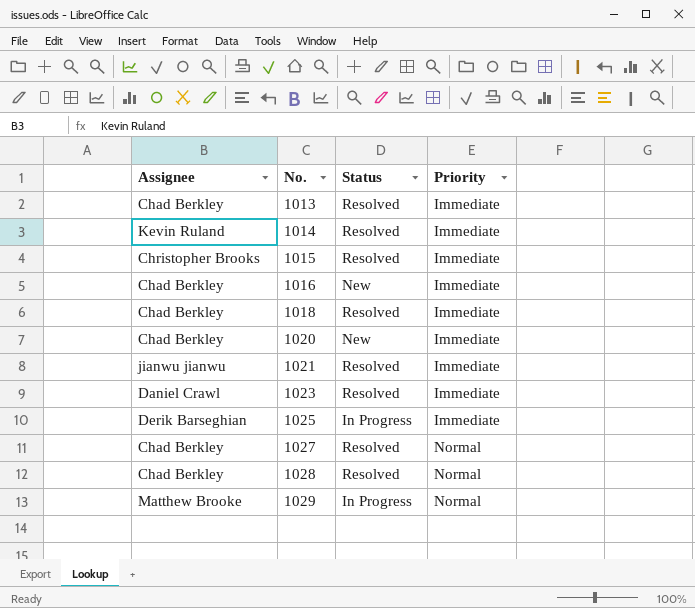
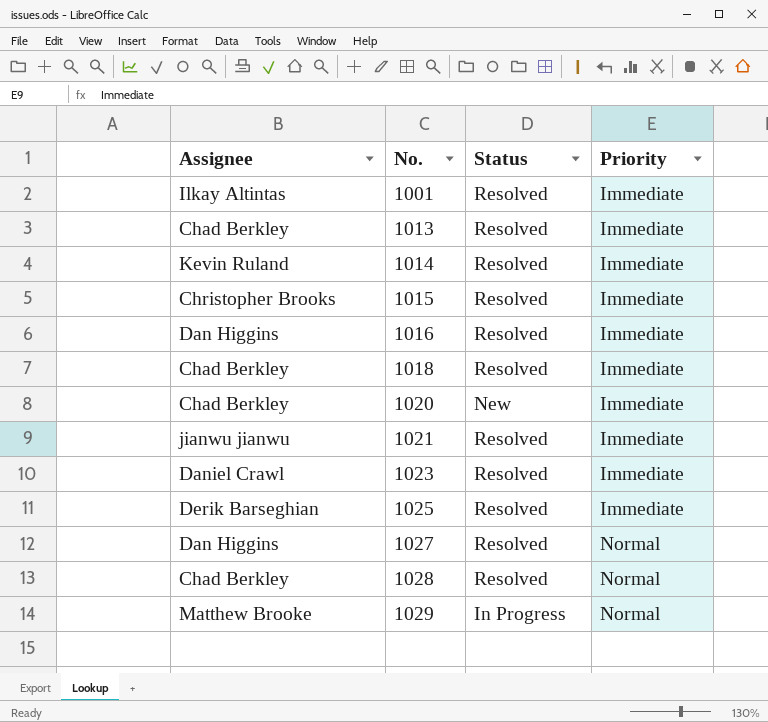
row 1001: none -> Ilkay Altintas | Resolved | Immediate
1016 | Assignee: Chad Berkley -> Dan Higgins
1016 | Status: New -> Resolved
1025 | Status: In Progress -> Resolved
1027 | Assignee: Chad Berkley -> Dan Higgins

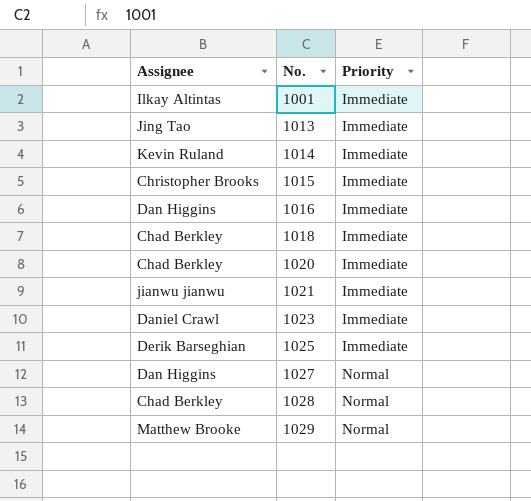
column Status | position: 3 -> none
1013 | Assignee: Chad Berkley -> Jing Tao

